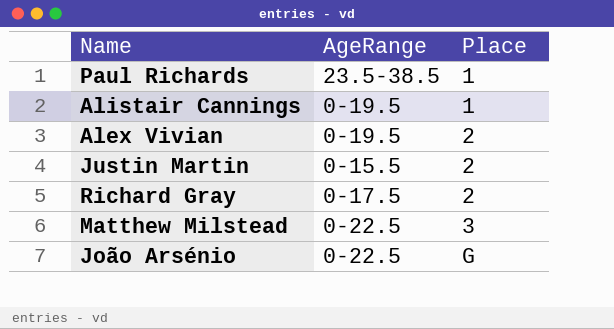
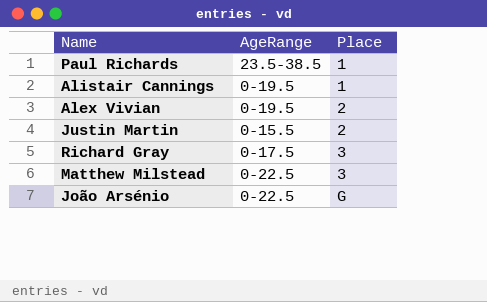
Richard Gray | Place: 2 -> 3

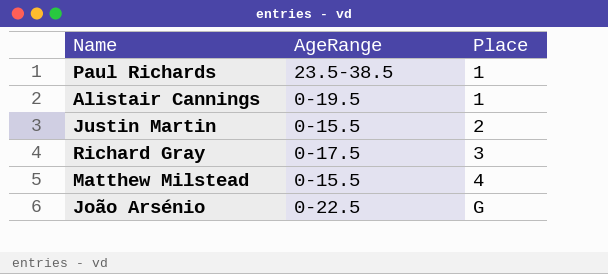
row Alex Vivian: 0-19.5 | 2 -> none
Matthew Milstead | AgeRange: 0-22.5 -> 0-15.5
Matthew Milstead | Place: 3 -> 4

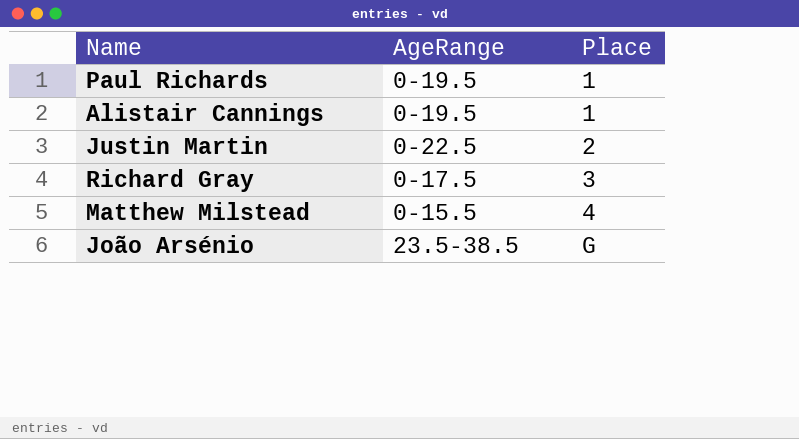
Paul Richards | AgeRange: 23.5-38.5 -> 0-19.5
Justin Martin | AgeRange: 0-15.5 -> 0-22.5
João Arsénio | AgeRange: 0-22.5 -> 23.5-38.5

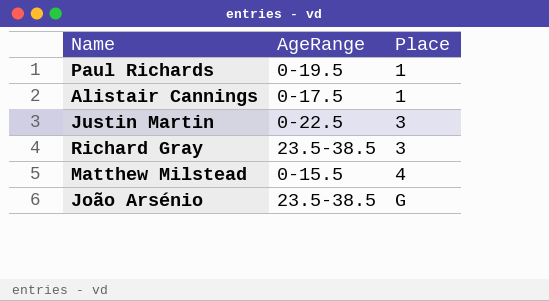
Alistair Cannings | AgeRange: 0-19.5 -> 0-17.5
Justin Martin | Place: 2 -> 3
Richard Gray | AgeRange: 0-17.5 -> 23.5-38.5

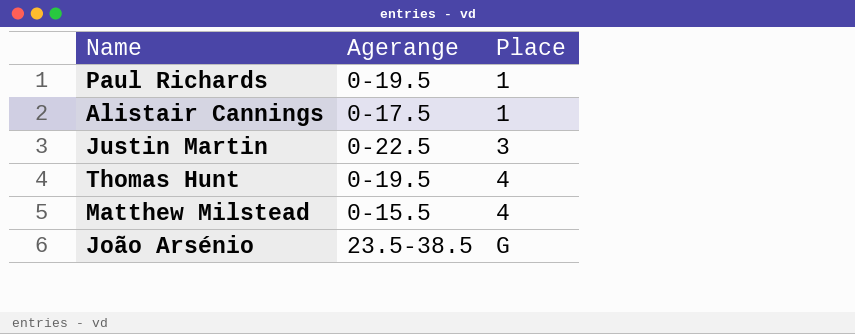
column name: AgeRange -> Agerange
row Richard Gray: 23.5-38.5 | 3 -> none
row Thomas Hunt: none -> 0-19.5 | 4

